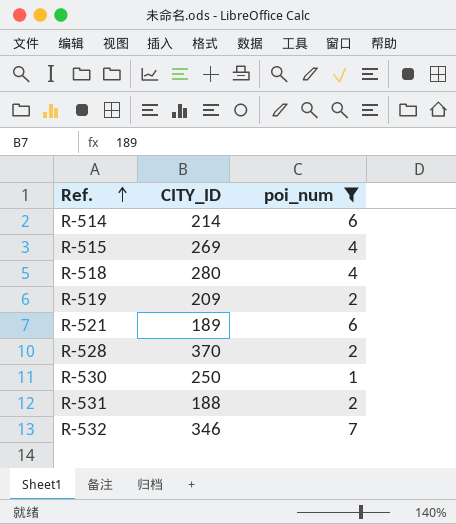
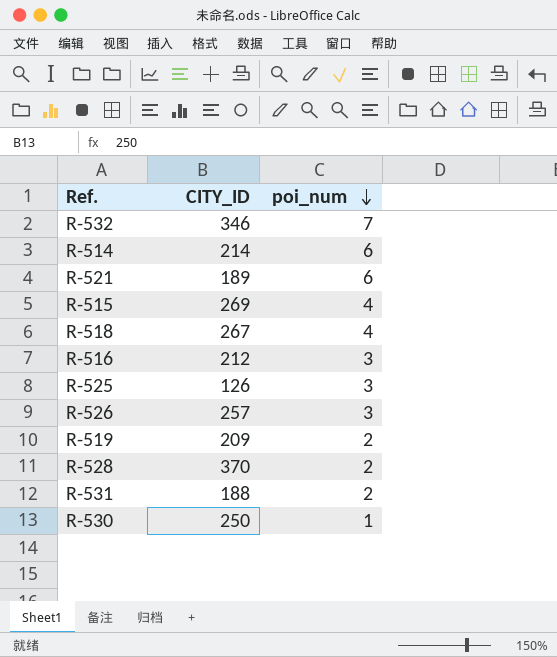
filter: poi_num != 3 -> none
row order: Ref. ascending -> poi_num descending
R-518 | CITY_ID: 280 -> 267

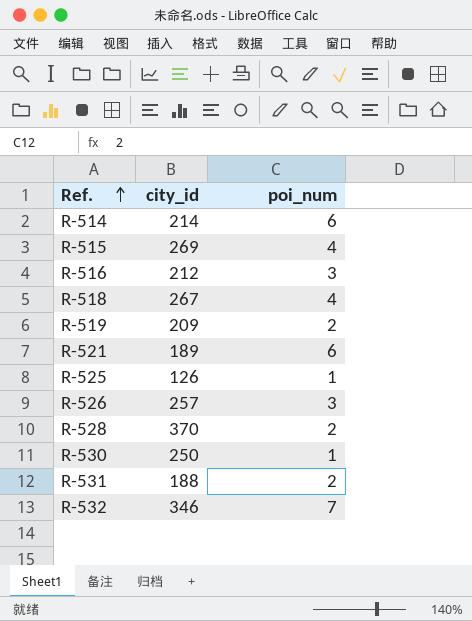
row order: poi_num descending -> Ref. ascending
column name: CITY_ID -> city_id
R-525 | poi_num: 3 -> 1

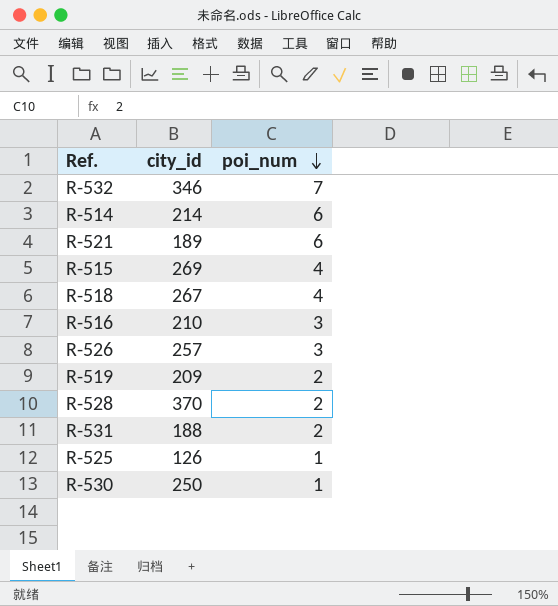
row order: Ref. ascending -> poi_num descending
R-516 | city_id: 212 -> 210

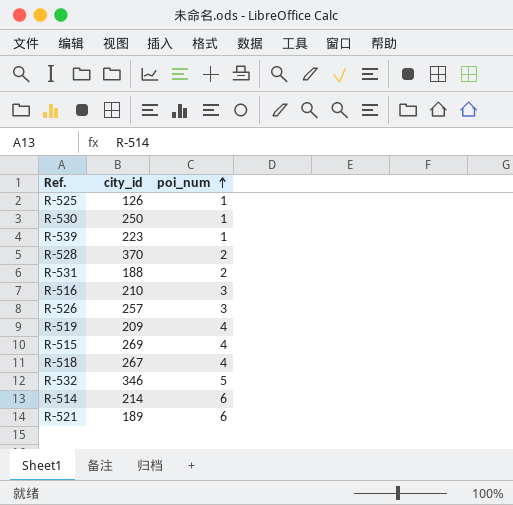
row order: poi_num descending -> poi_num ascending
row R-539: none -> 223 | 1
R-519 | poi_num: 2 -> 4
R-532 | poi_num: 7 -> 5

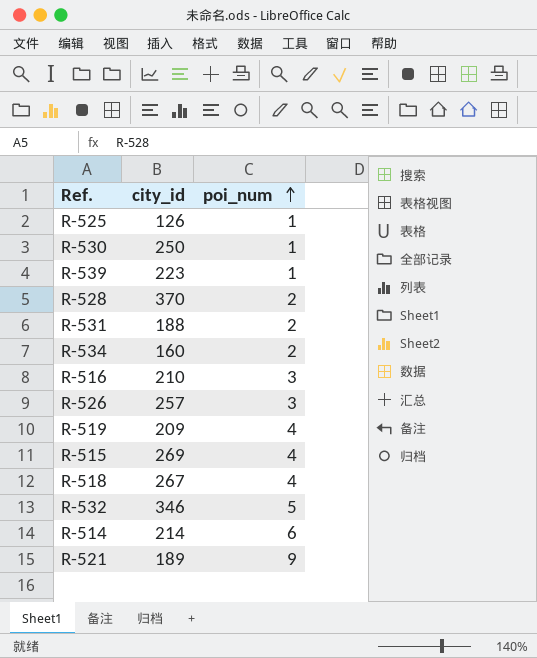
row R-534: none -> 160 | 2
R-521 | poi_num: 6 -> 9

